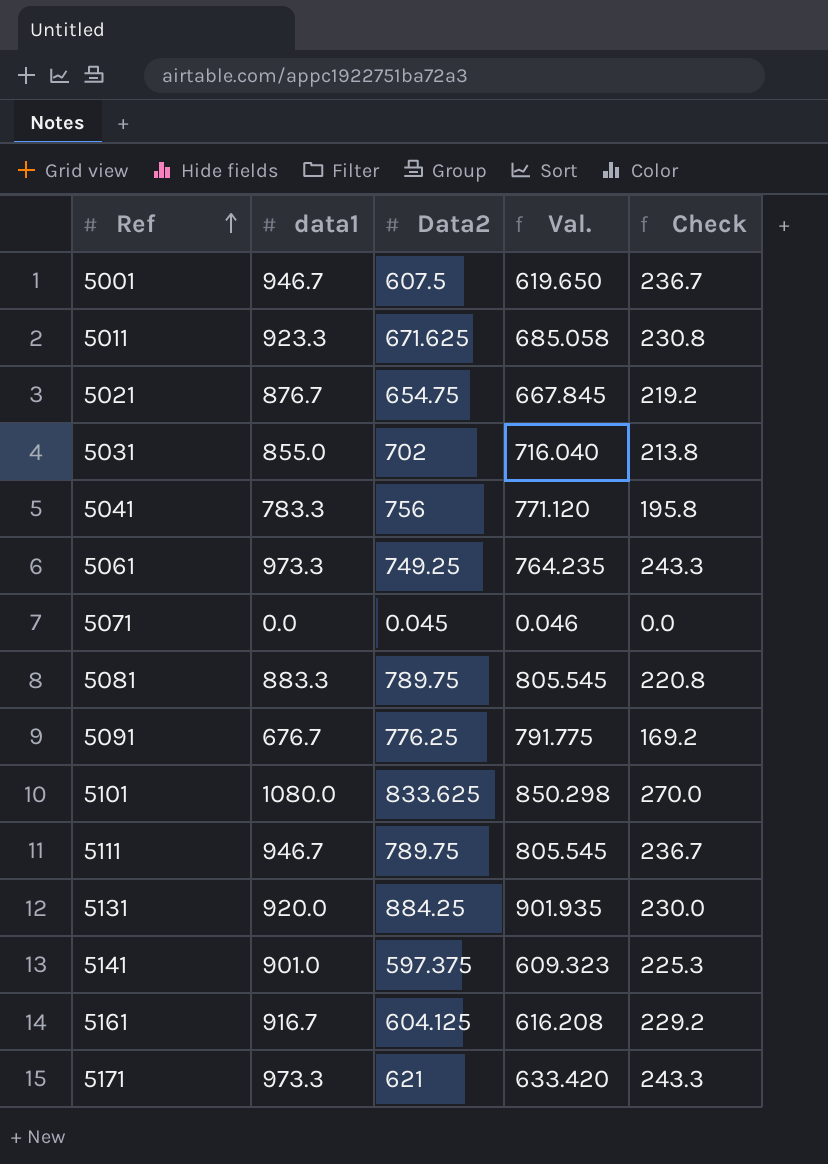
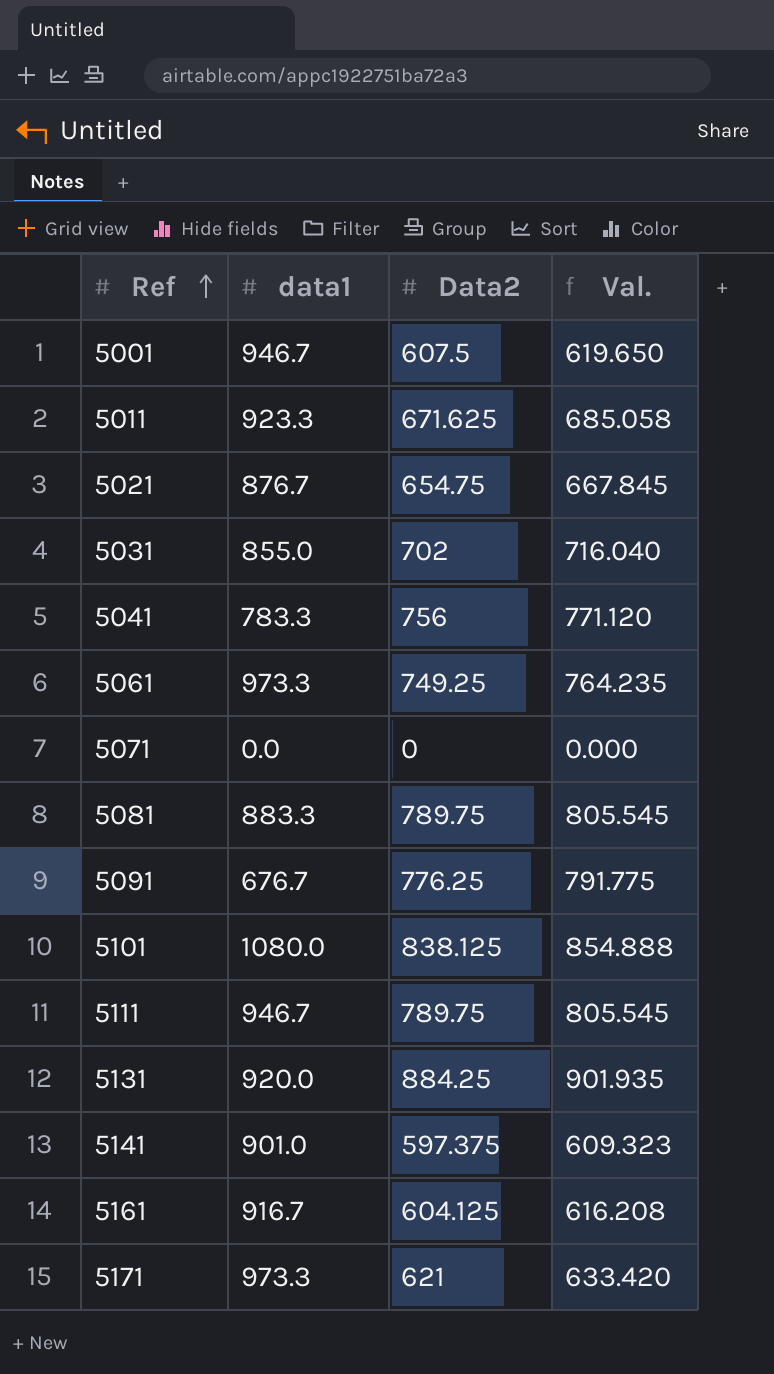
column Check | formula: [data1] * 0.25 -> none
5071 | Data2: 0.045 -> 0
5071 | Val.: 0.046 -> 0.000
5101 | Data2: 833.625 -> 838.125
5101 | Val.: 850.298 -> 854.888

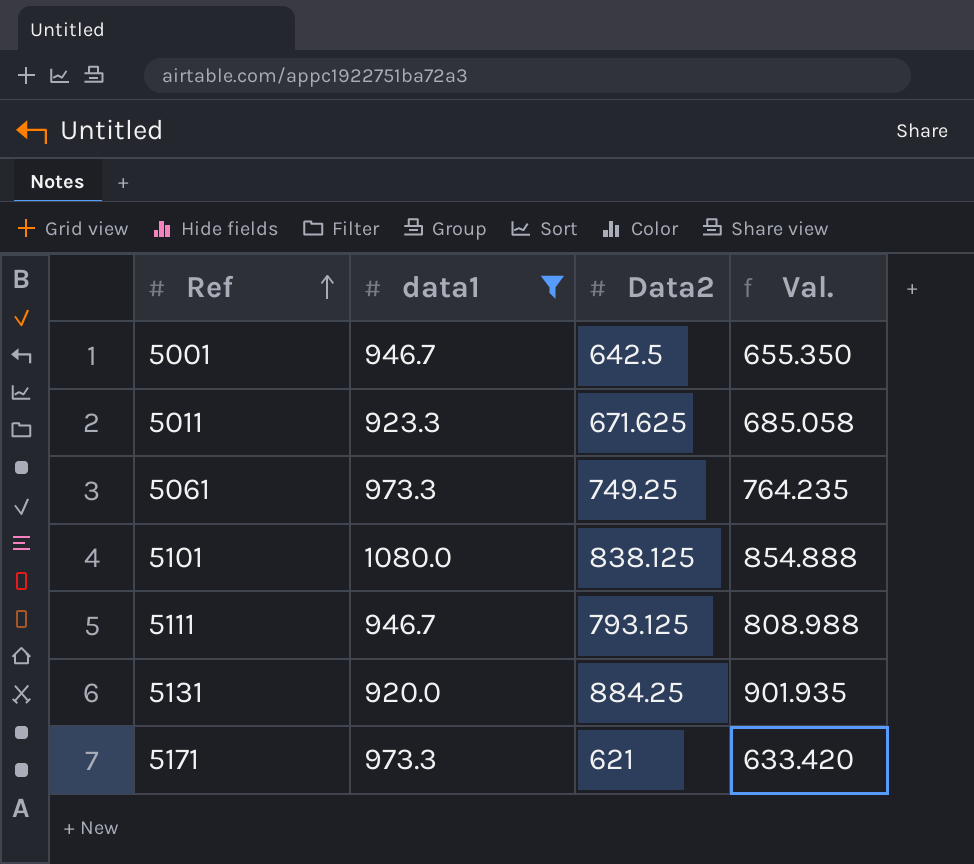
filter: none -> data1 >= 920.0
5001 | Data2: 607.5 -> 642.5
5001 | Val.: 619.650 -> 655.350
5111 | Data2: 789.75 -> 793.125
5111 | Val.: 805.545 -> 808.988

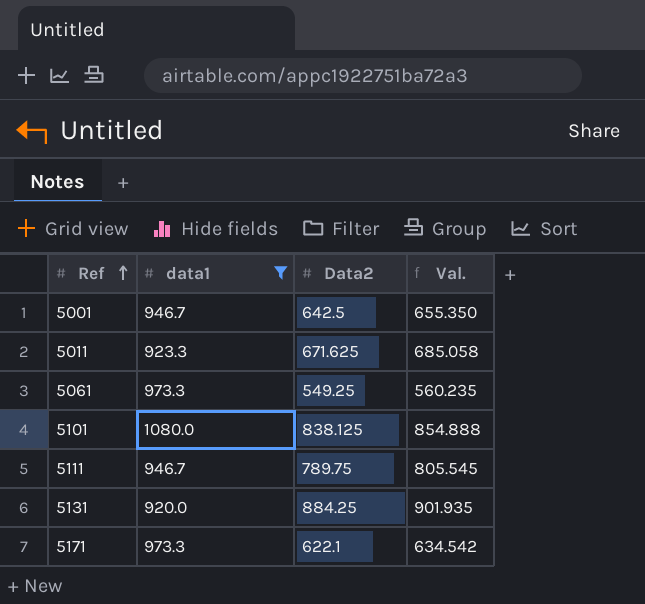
5061 | Data2: 749.25 -> 549.25
5061 | Val.: 764.235 -> 560.235
5111 | Data2: 793.125 -> 789.75
5111 | Val.: 808.988 -> 805.545
5171 | Data2: 621 -> 622.1
5171 | Val.: 633.420 -> 634.542

